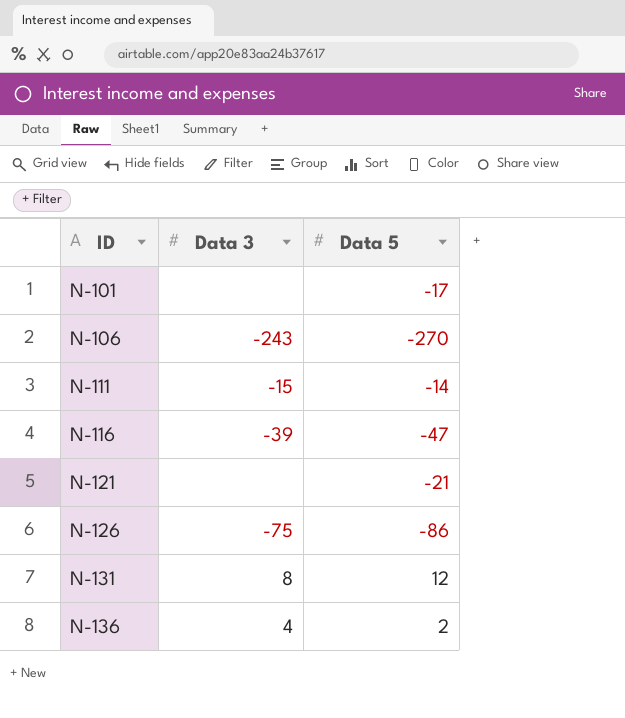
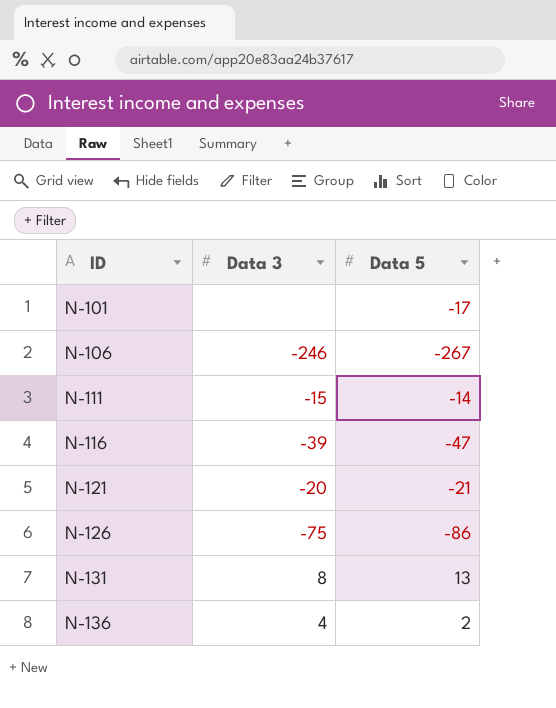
N-106 | Data 3: -243 -> -246
N-106 | Data 5: -270 -> -267
N-121 | Data 3: none -> -20
N-131 | Data 5: 12 -> 13

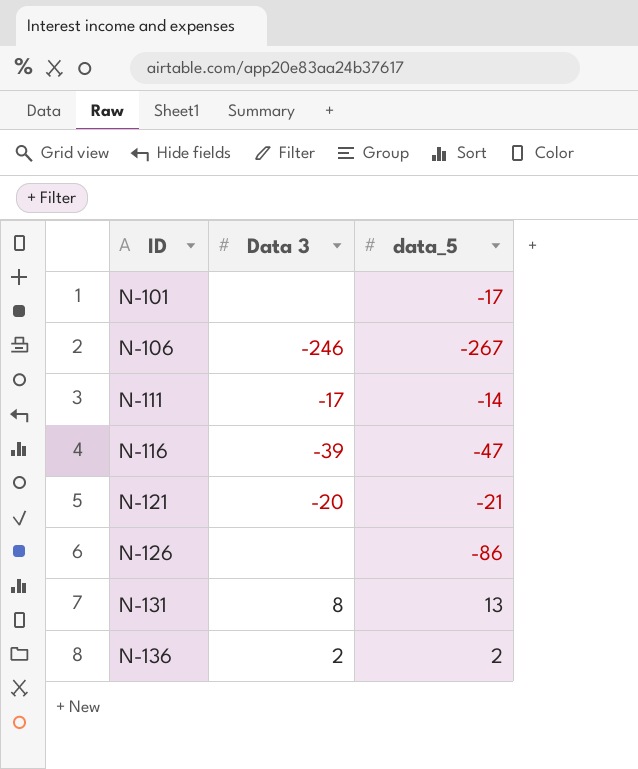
column name: Data 5 -> data_5
N-111 | Data 3: -15 -> -17
N-126 | Data 3: -75 -> none
N-136 | Data 3: 4 -> 2

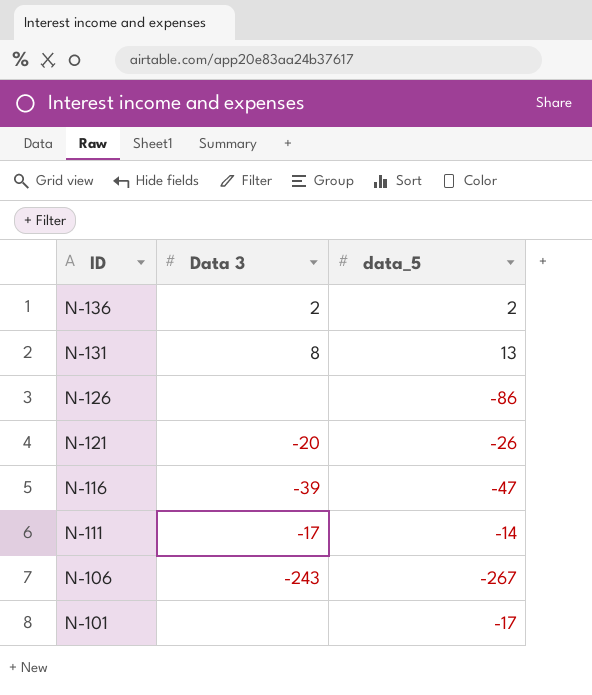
row order: ID ascending -> ID descending
N-121 | data_5: -21 -> -26
N-106 | Data 3: -246 -> -243

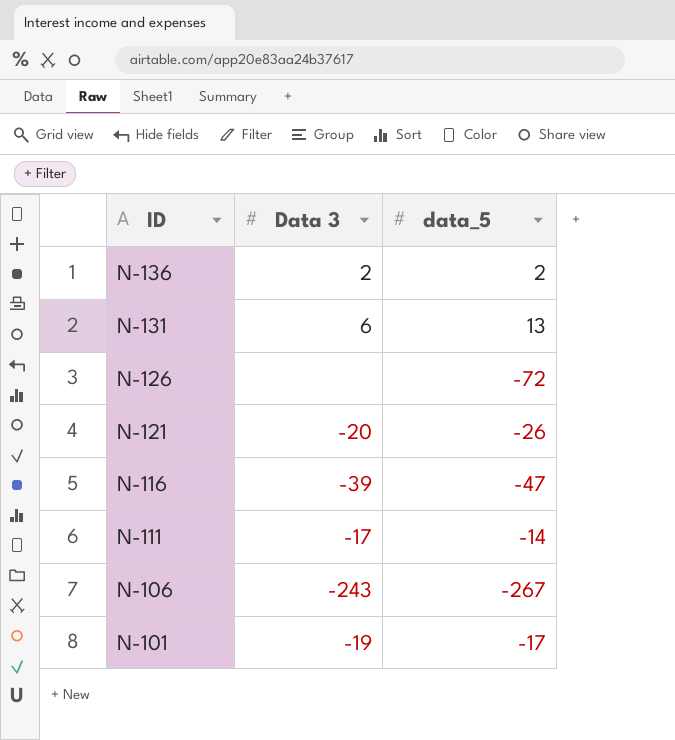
N-131 | Data 3: 8 -> 6
N-126 | data_5: -86 -> -72
N-101 | Data 3: none -> -19

